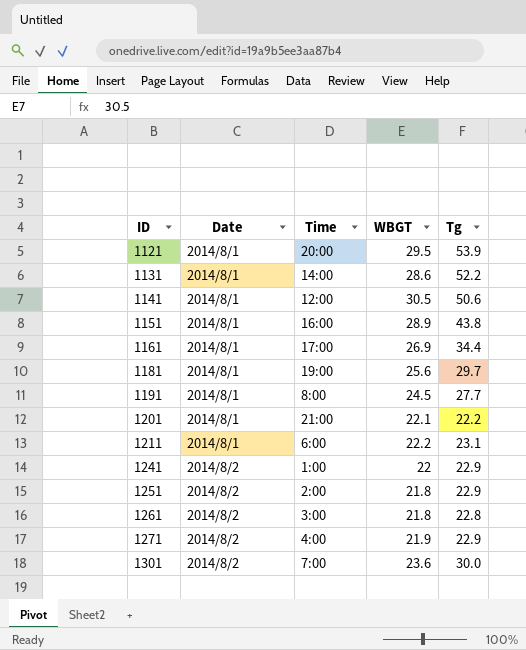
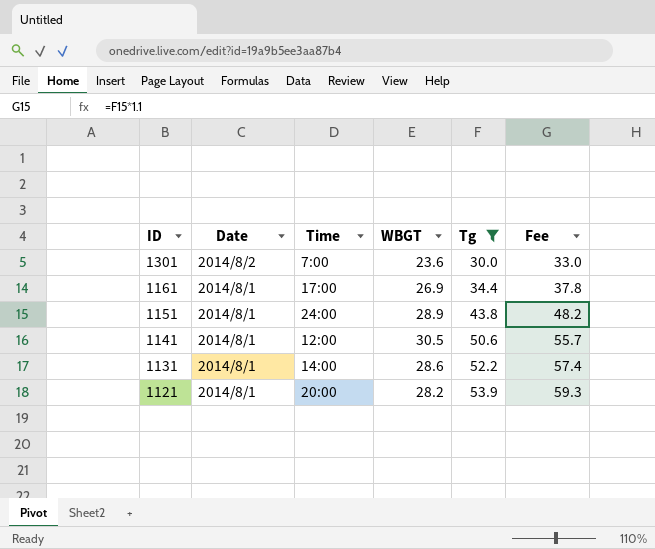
filter: none -> Tg >= 30.0
row order: ID ascending -> ID descending
column Fee | formula: none -> [Tg] * 1.1
1151 | Time: 16:00 -> 24:00
1121 | WBGT: 29.5 -> 28.2

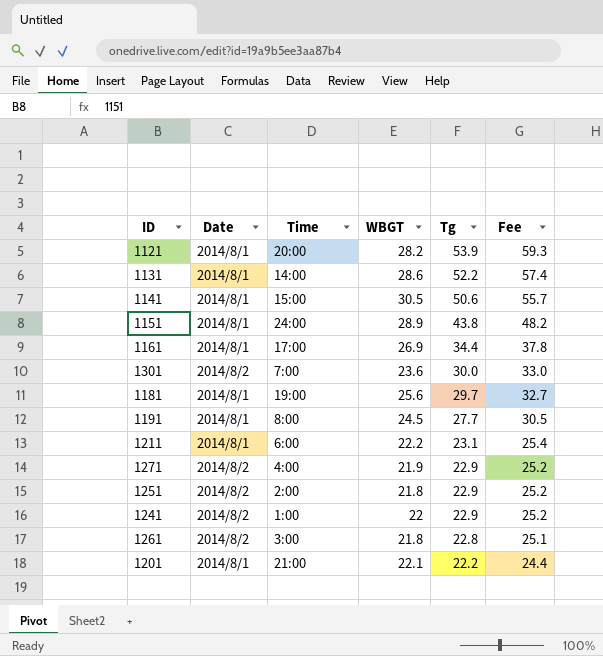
filter: Tg >= 30.0 -> none
row order: ID descending -> Tg descending
1141 | Time: 12:00 -> 15:00

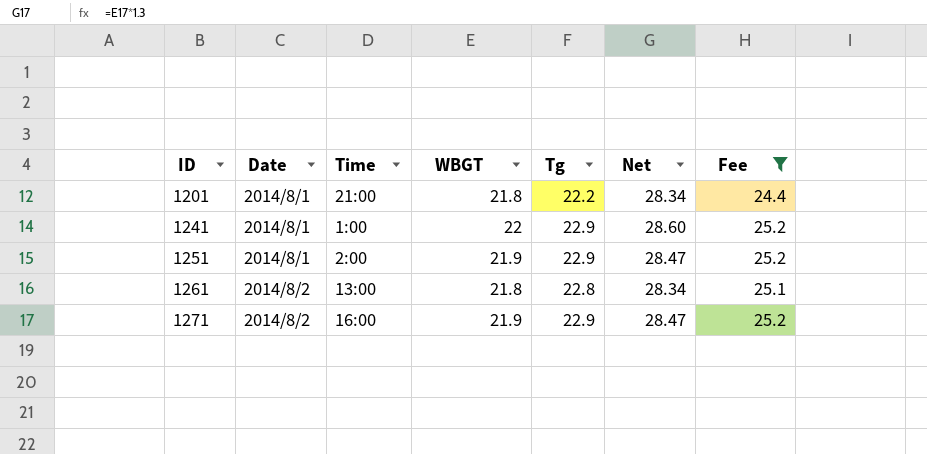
filter: none -> Fee <= 25.2
row order: Tg descending -> ID ascending
column Net | formula: none -> [WBGT] * 1.3
1201 | WBGT: 22.1 -> 21.8
1241 | Date: 2014/8/2 -> 2014/8/1
1251 | Date: 2014/8/2 -> 2014/8/1
1251 | WBGT: 21.8 -> 21.9
1261 | Time: 3:00 -> 13:00
1271 | Time: 4:00 -> 16:00

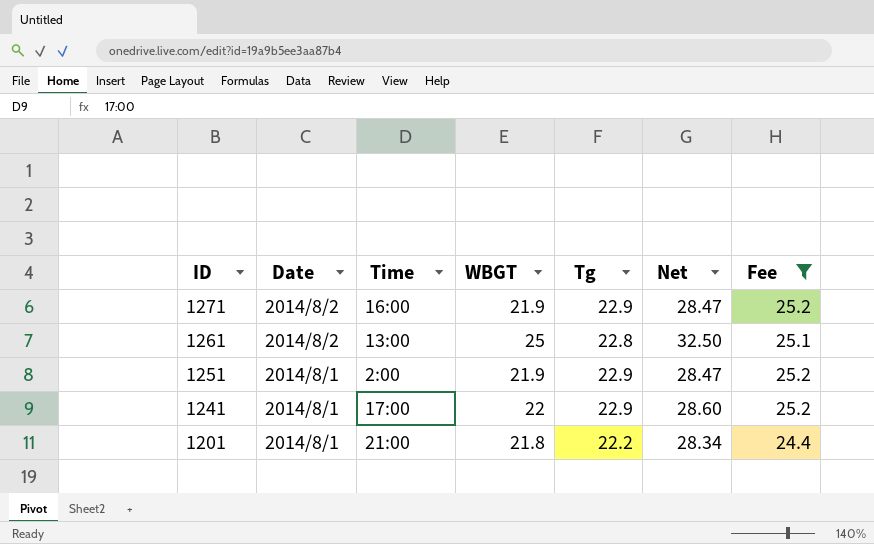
row order: ID ascending -> ID descending
1261 | WBGT: 21.8 -> 25
1261 | Net: 28.34 -> 32.50
1241 | Time: 1:00 -> 17:00

